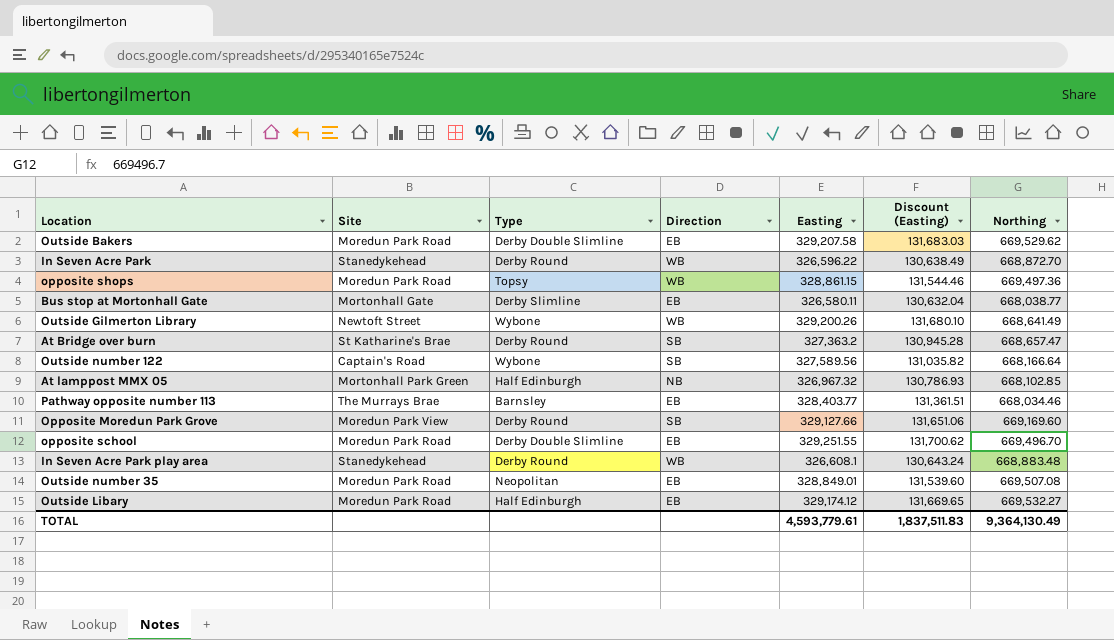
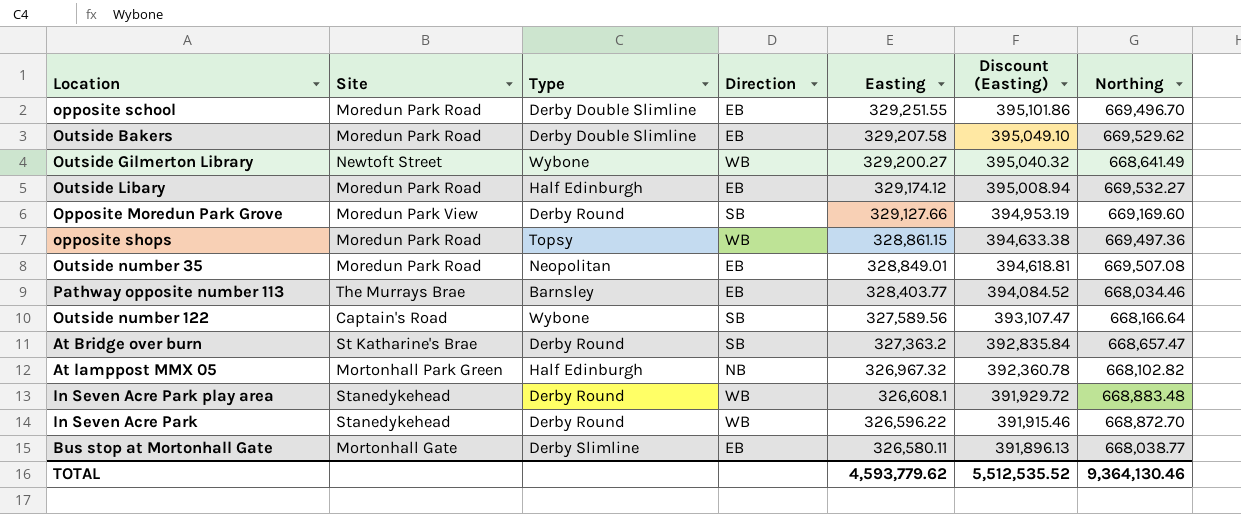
row order: none -> Easting descending
column Discount (Easting) | formula: [Easting] * 0.4 -> [Easting] * 1.2
Outside Gilmerton Library | Easting: 329,200.26 -> 329,200.27
At lamppost MMX 05 | Northing: 668,102.85 -> 668,102.82
TOTAL | Easting: 4,593,779.61 -> 4,593,779.62
TOTAL | Discount (Easting): 1,837,511.83 -> 5,512,535.52
TOTAL | Northing: 9,364,130.49 -> 9,364,130.46

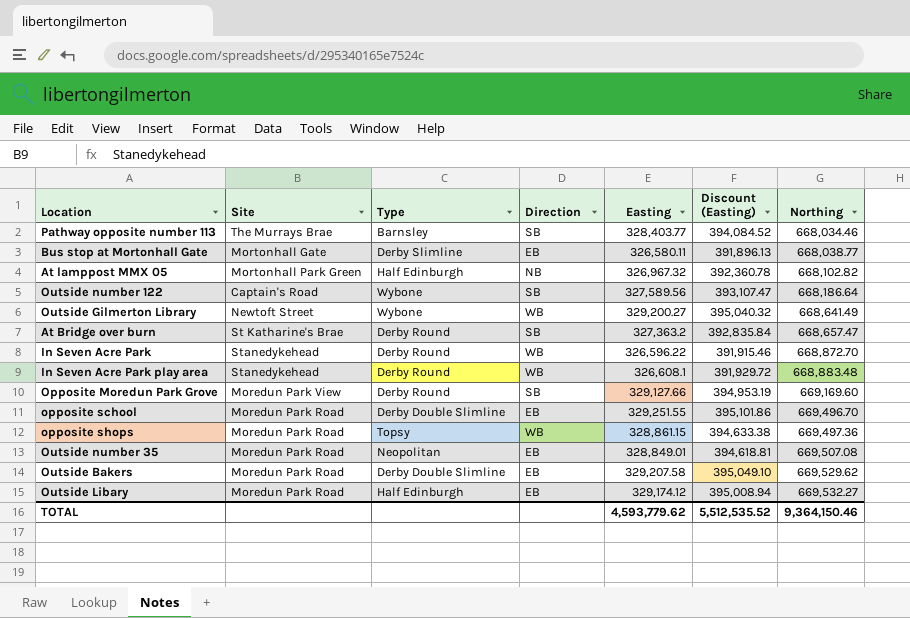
row order: Easting descending -> Northing ascending
Pathway opposite number 113 | Direction: EB -> SB
Outside number 122 | Northing: 668,166.64 -> 668,186.64
TOTAL | Northing: 9,364,130.46 -> 9,364,150.46

